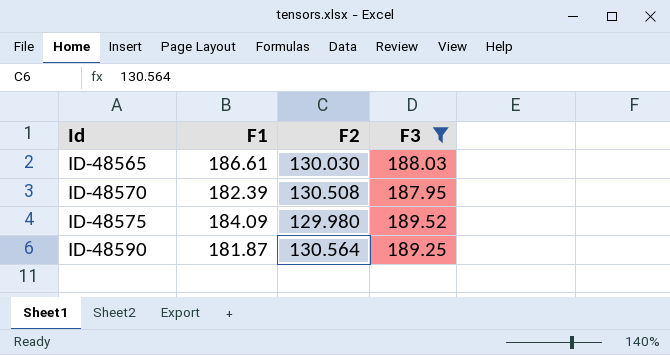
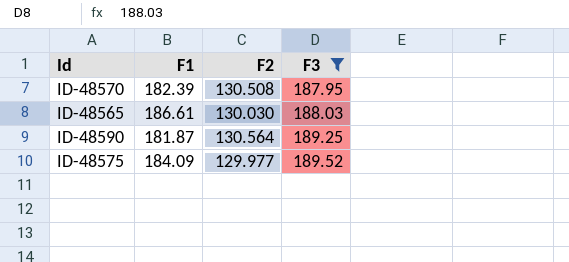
row order: Id ascending -> F3 ascending
ID-48575 | F2: 129.980 -> 129.977

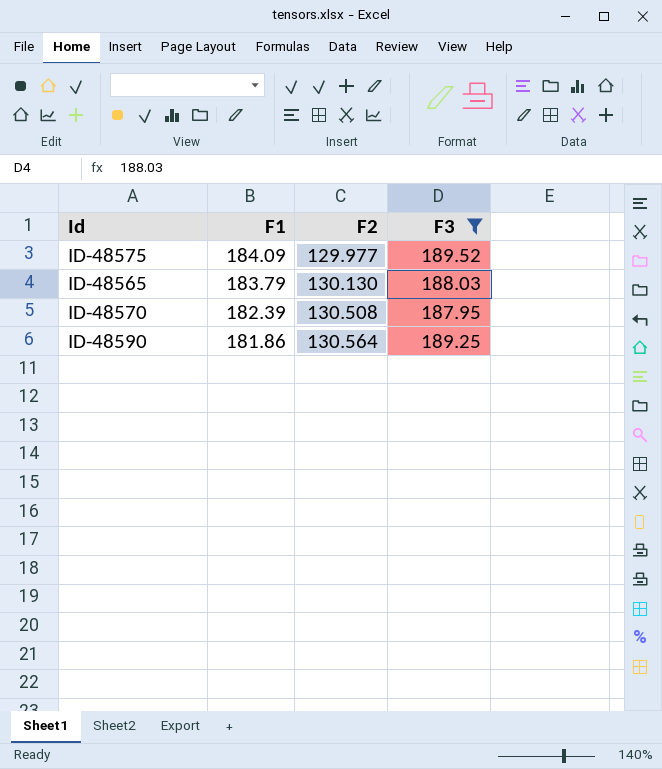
row order: F3 ascending -> F1 descending
ID-48565 | F1: 186.61 -> 183.79
ID-48565 | F2: 130.030 -> 130.130
ID-48590 | F1: 181.87 -> 181.86

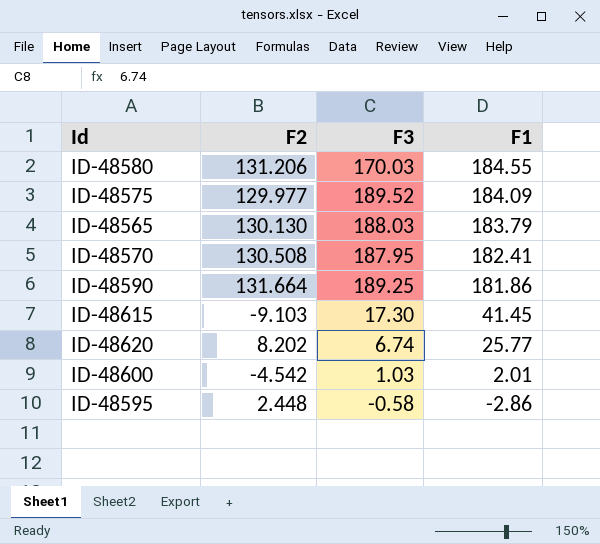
filter: F3 >= 187.95 -> none
column F1 | position: 2 -> 4
ID-48570 | F1: 182.39 -> 182.41
ID-48590 | F2: 130.564 -> 131.664

